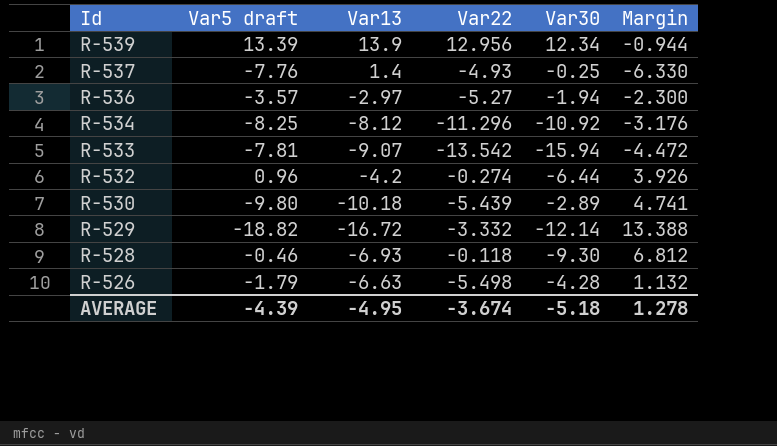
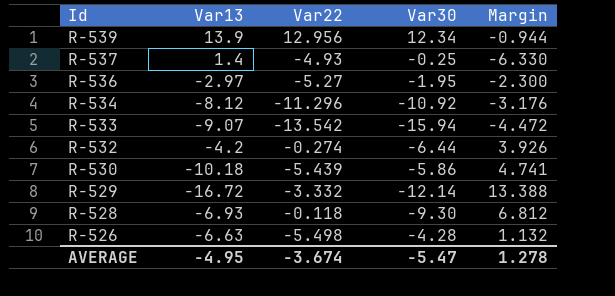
column Var5 draft | position: 2 -> none
R-536 | Var30: -1.94 -> -1.95
R-530 | Var30: -2.89 -> -5.86
AVERAGE | Var30: -5.18 -> -5.47

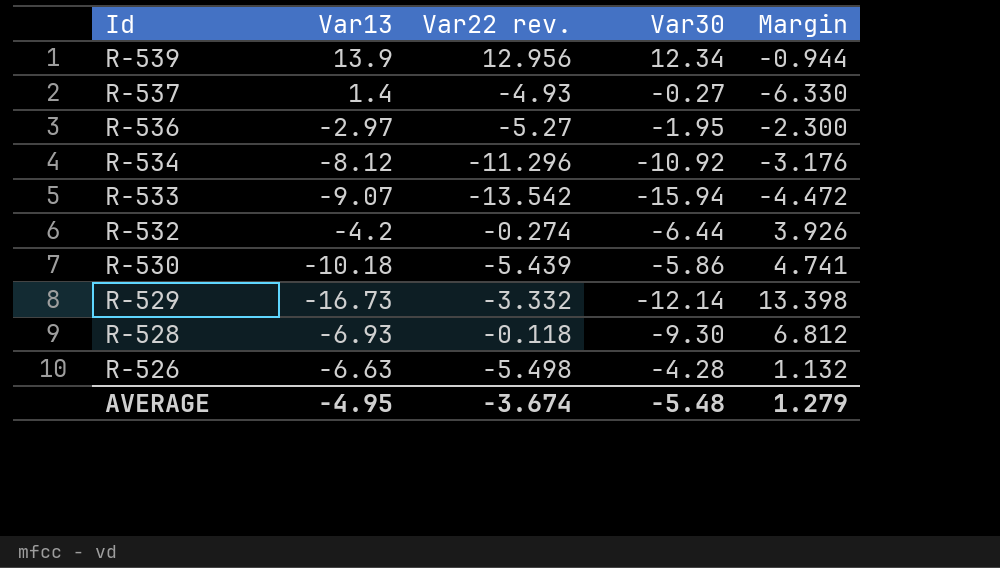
column name: Var22 -> Var22 rev.
R-537 | Var30: -0.25 -> -0.27
R-529 | Var13: -16.72 -> -16.73
R-529 | Margin: 13.388 -> 13.398
AVERAGE | Var30: -5.47 -> -5.48
AVERAGE | Margin: 1.278 -> 1.279

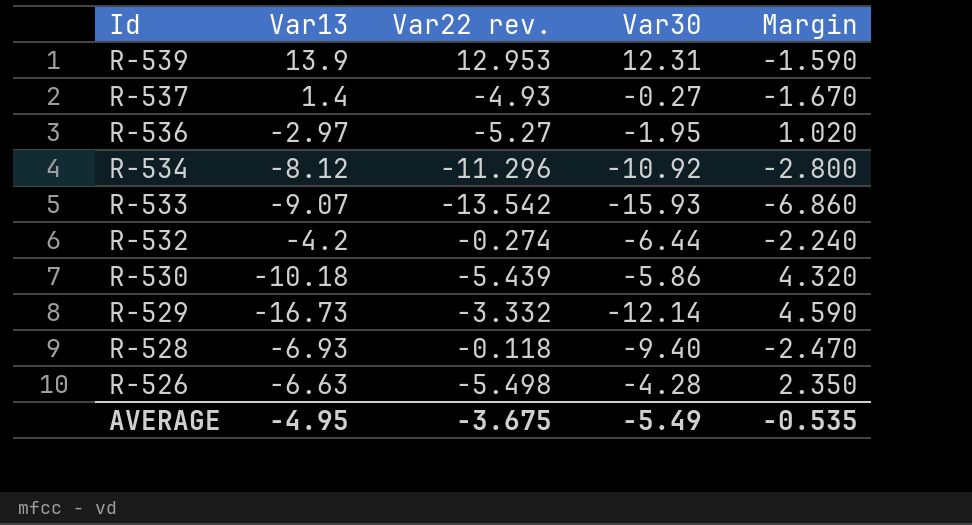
column Margin | formula: [Var22 rev.] - [Var13] -> [Var30] - [Var13]
R-539 | Var22 rev.: 12.956 -> 12.953
R-539 | Var30: 12.34 -> 12.31
R-533 | Var30: -15.94 -> -15.93
R-528 | Var30: -9.30 -> -9.40
AVERAGE | Var22 rev.: -3.674 -> -3.675
AVERAGE | Var30: -5.48 -> -5.49
AVERAGE | Margin: 1.279 -> -0.535

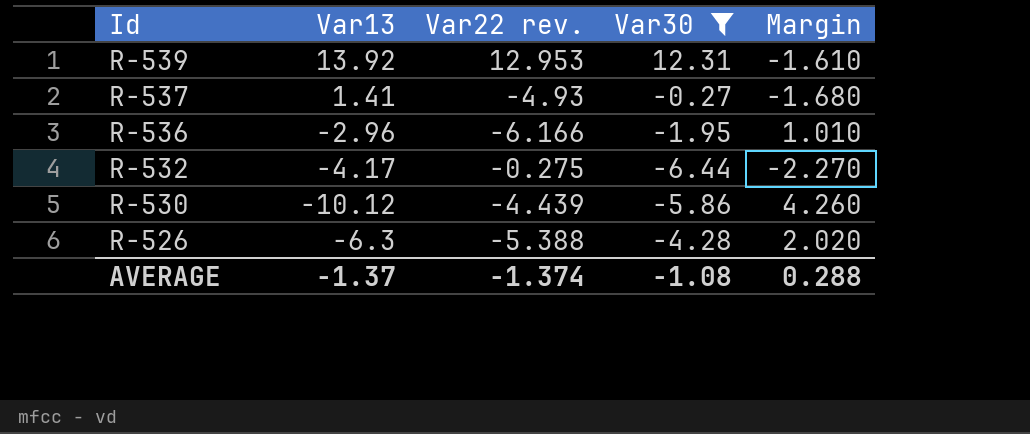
filter: none -> Var30 >= -6.44
R-539 | Var13: 13.9 -> 13.92
R-539 | Margin: -1.590 -> -1.610
R-537 | Var13: 1.4 -> 1.41
R-537 | Margin: -1.670 -> -1.680
R-536 | Var13: -2.97 -> -2.96
R-536 | Var22 rev.: -5.27 -> -6.166
R-536 | Margin: 1.020 -> 1.010
R-532 | Var13: -4.2 -> -4.17
R-532 | Var22 rev.: -0.274 -> -0.275
R-532 | Margin: -2.240 -> -2.270
R-530 | Var13: -10.18 -> -10.12
R-530 | Var22 rev.: -5.439 -> -4.439
R-530 | Margin: 4.320 -> 4.260
R-526 | Var13: -6.63 -> -6.3
R-526 | Var22 rev.: -5.498 -> -5.388
R-526 | Margin: 2.350 -> 2.020
AVERAGE | Var13: -4.95 -> -1.37
AVERAGE | Var22 rev.: -3.675 -> -1.374
AVERAGE | Var30: -5.49 -> -1.08
AVERAGE | Margin: -0.535 -> 0.288

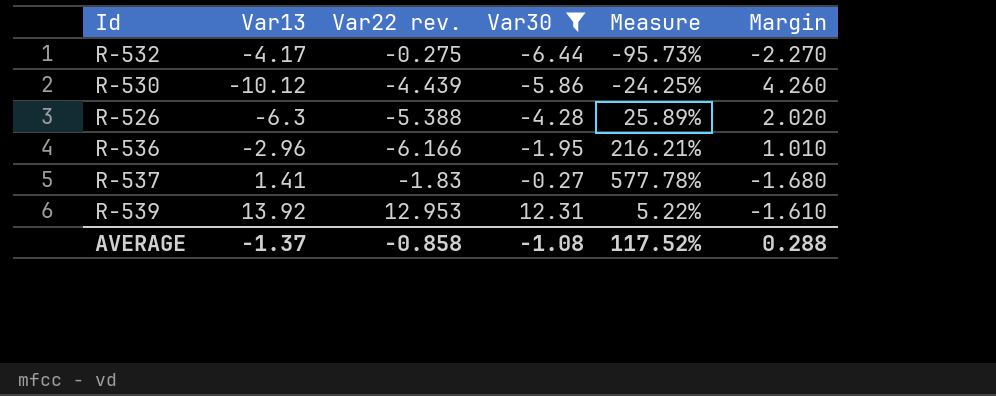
row order: Id descending -> Var30 ascending
column Measure | formula: none -> ([Var22 rev.] - [Var30]) / [Var30]
R-537 | Var22 rev.: -4.93 -> -1.83
AVERAGE | Var22 rev.: -1.374 -> -0.858

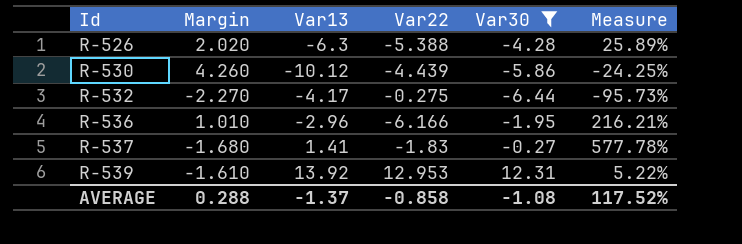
row order: Var30 ascending -> Id ascending
column Margin | position: 6 -> 2
column name: Var22 rev. -> Var22

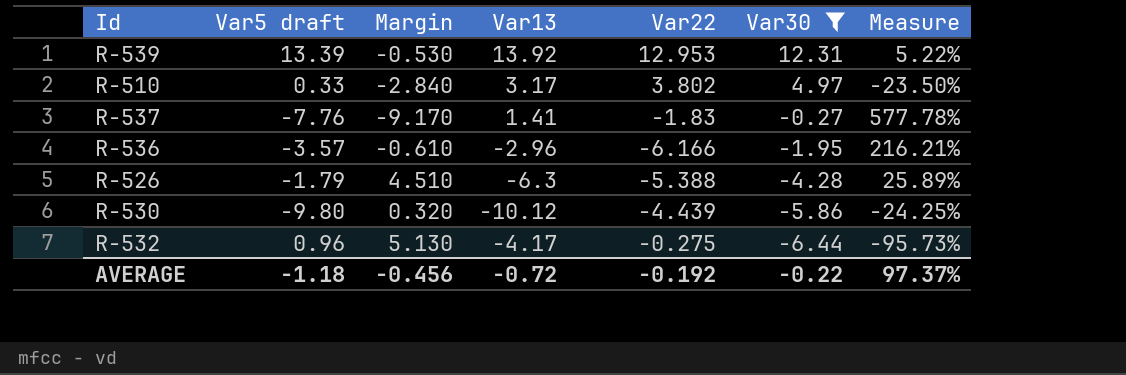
row order: Id ascending -> Var30 descending
column Var5 draft | position: none -> 2
column Margin | formula: [Var30] - [Var13] -> [Var5 draft] - [Var13]
row R-510: none -> 0.33 | -2.840 | 3.17 | 3.802 | 4.97 | -23.50%
AVERAGE | Margin: 0.288 -> -0.456
AVERAGE | Var13: -1.37 -> -0.72
AVERAGE | Var22: -0.858 -> -0.192
AVERAGE | Var30: -1.08 -> -0.22
AVERAGE | Measure: 117.52% -> 97.37%

